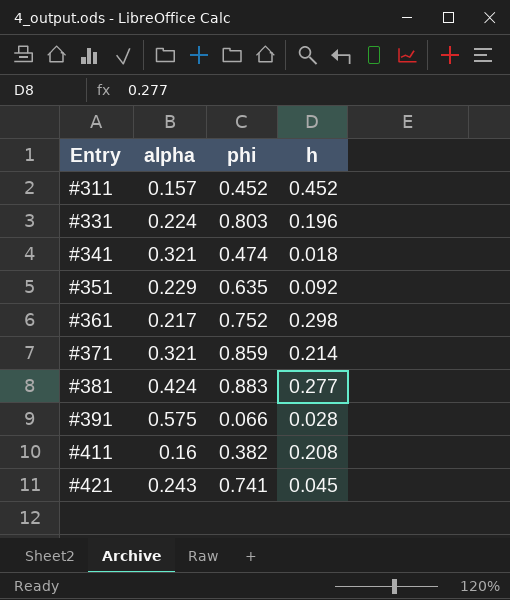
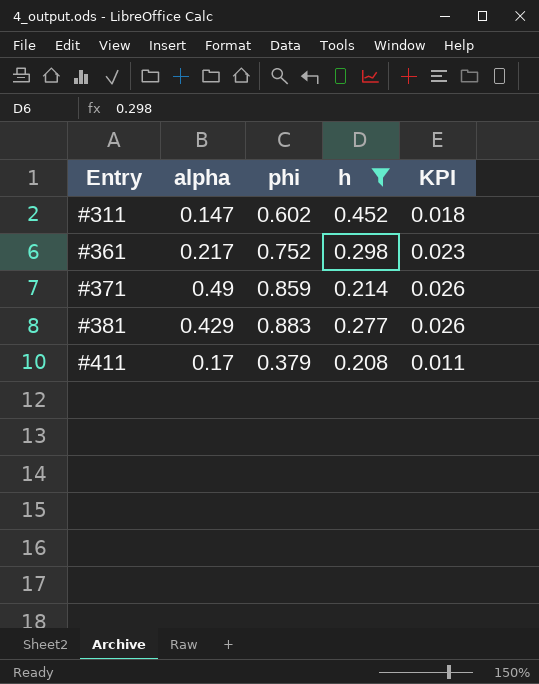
filter: none -> h >= 0.208
column KPI | formula: none -> [phi] * 0.03
#311 | alpha: 0.157 -> 0.147
#311 | phi: 0.452 -> 0.602
#371 | alpha: 0.321 -> 0.49
#381 | alpha: 0.424 -> 0.429
#411 | alpha: 0.16 -> 0.17
#411 | phi: 0.382 -> 0.379

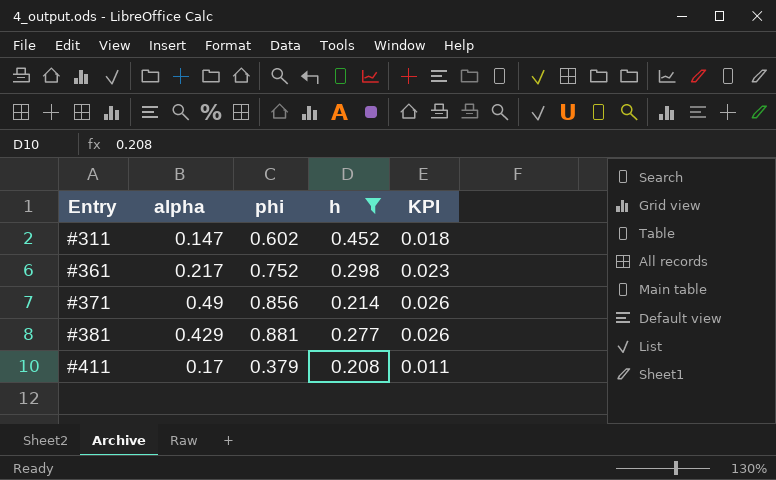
#371 | phi: 0.859 -> 0.856
#381 | phi: 0.883 -> 0.881

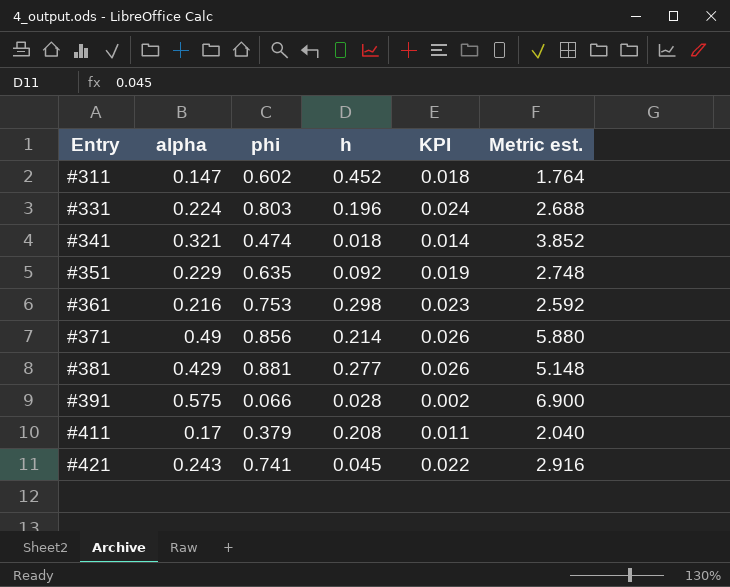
filter: h >= 0.208 -> none
column Metric est. | formula: none -> [alpha] * 12
#361 | alpha: 0.217 -> 0.216
#361 | phi: 0.752 -> 0.753

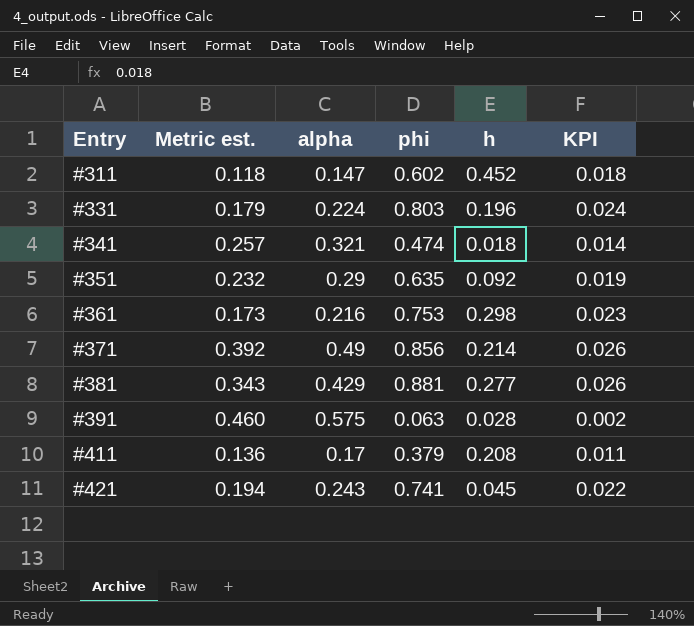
column Metric est. | formula: [alpha] * 12 -> [alpha] * 0.8
column Metric est. | position: 6 -> 2
#351 | alpha: 0.229 -> 0.29
#391 | phi: 0.066 -> 0.063

